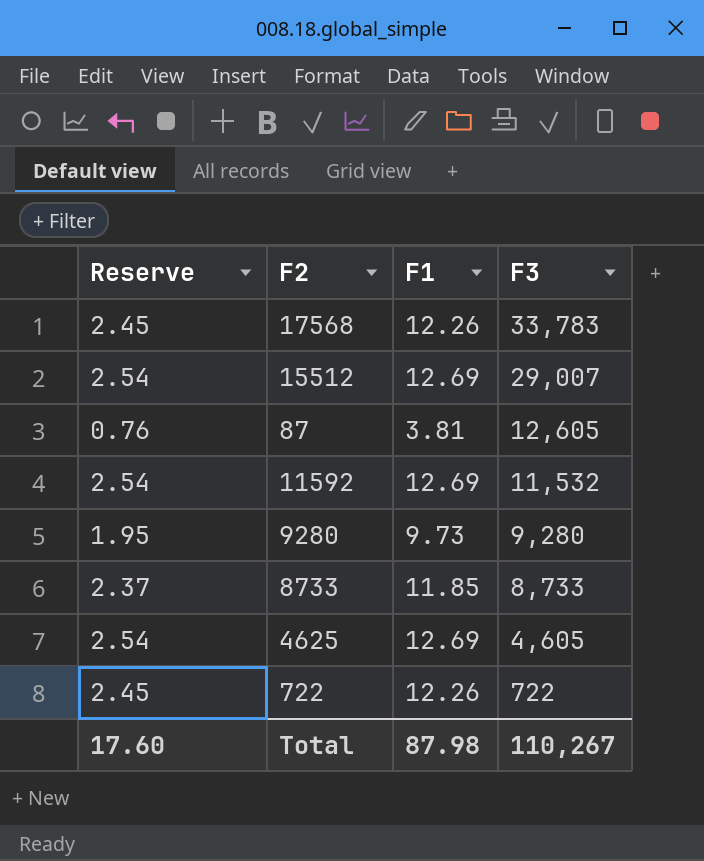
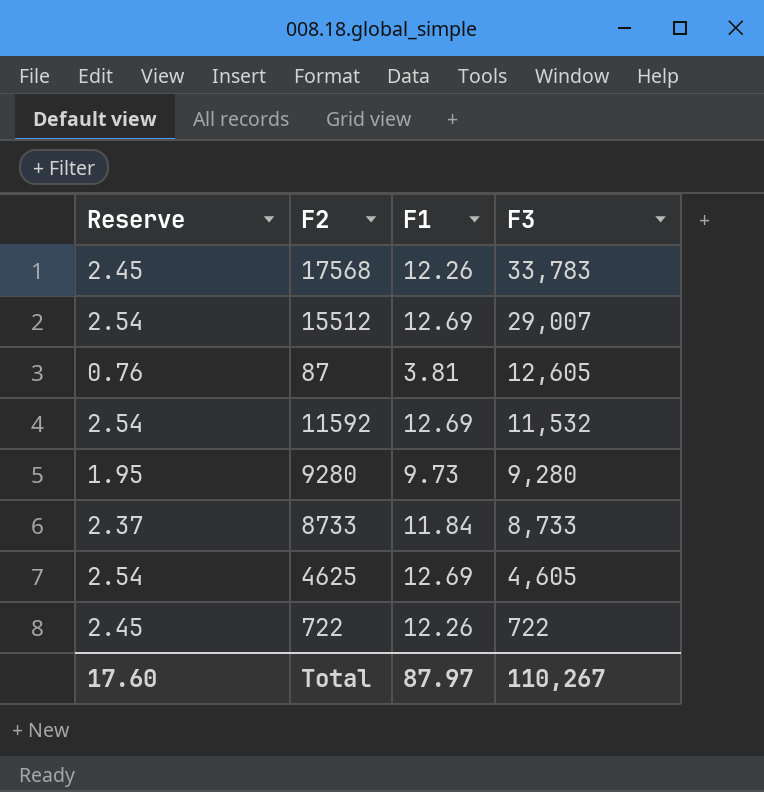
8733 | F1: 11.85 -> 11.84
Total | F1: 87.98 -> 87.97

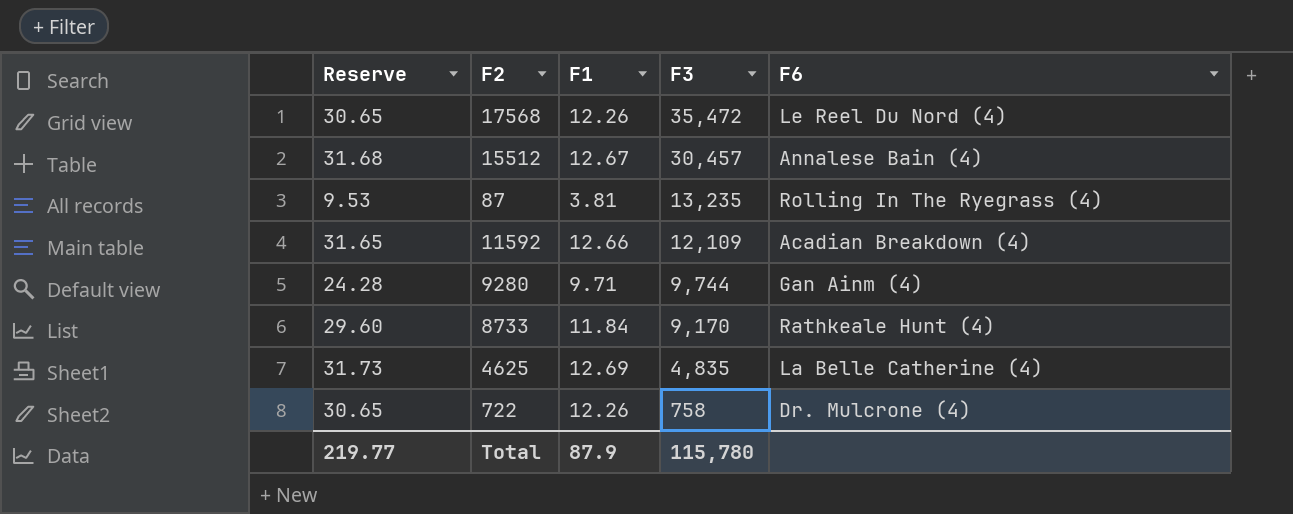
column Reserve | formula: [F1] * 0.2 -> [F1] * 2.5
column F6 | position: none -> 5
17568 | F3: 33,783 -> 35,472
15512 | F1: 12.69 -> 12.67
15512 | F3: 29,007 -> 30,457
87 | F3: 12,605 -> 13,235
11592 | F1: 12.69 -> 12.66
11592 | F3: 11,532 -> 12,109
9280 | F1: 9.73 -> 9.71
9280 | F3: 9,280 -> 9,744
8733 | F3: 8,733 -> 9,170
4625 | F3: 4,605 -> 4,835
722 | F3: 722 -> 758
Total | Reserve: 17.60 -> 219.77
Total | F1: 87.97 -> 87.9
Total | F3: 110,267 -> 115,780

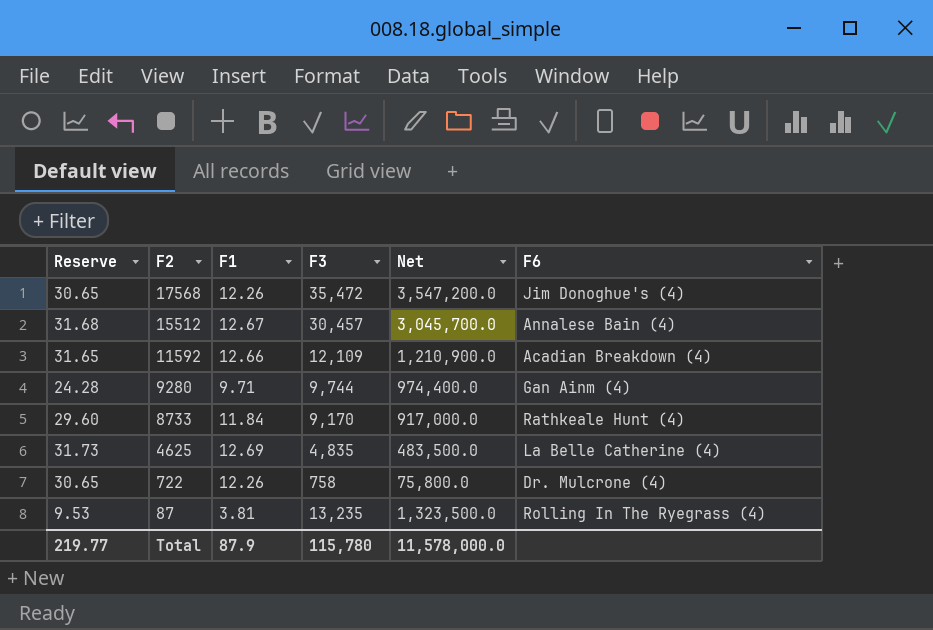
row order: F3 descending -> F2 descending
column Net | formula: none -> [F3] * 100
17568 | F6: Le Reel Du Nord (4) -> Jim Donoghue's (4)

